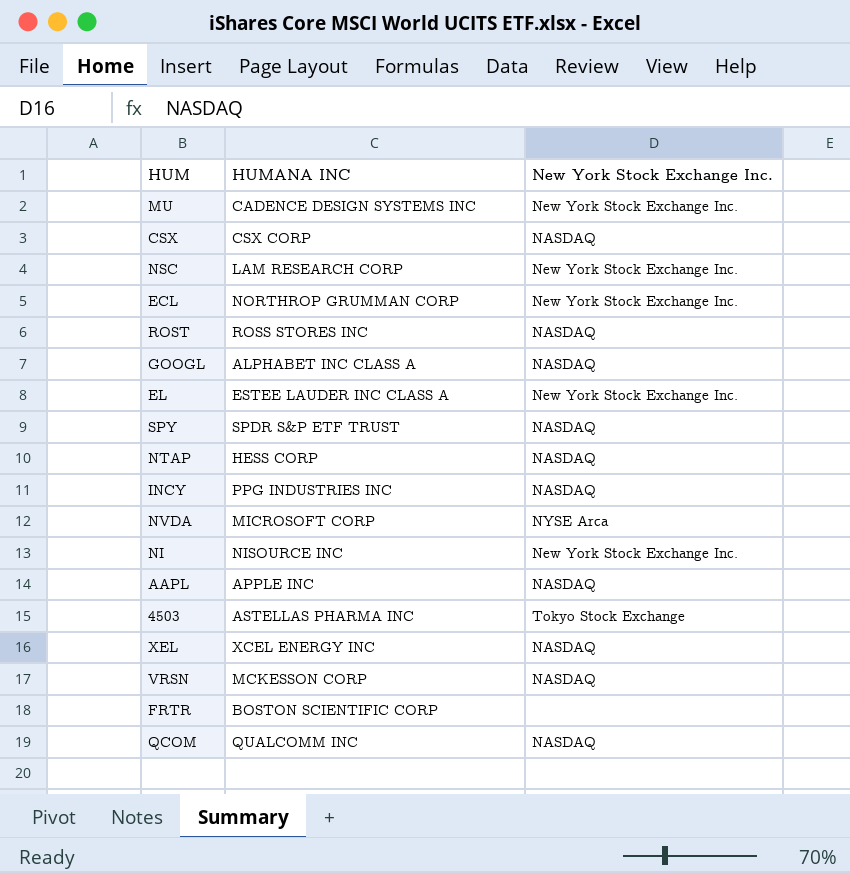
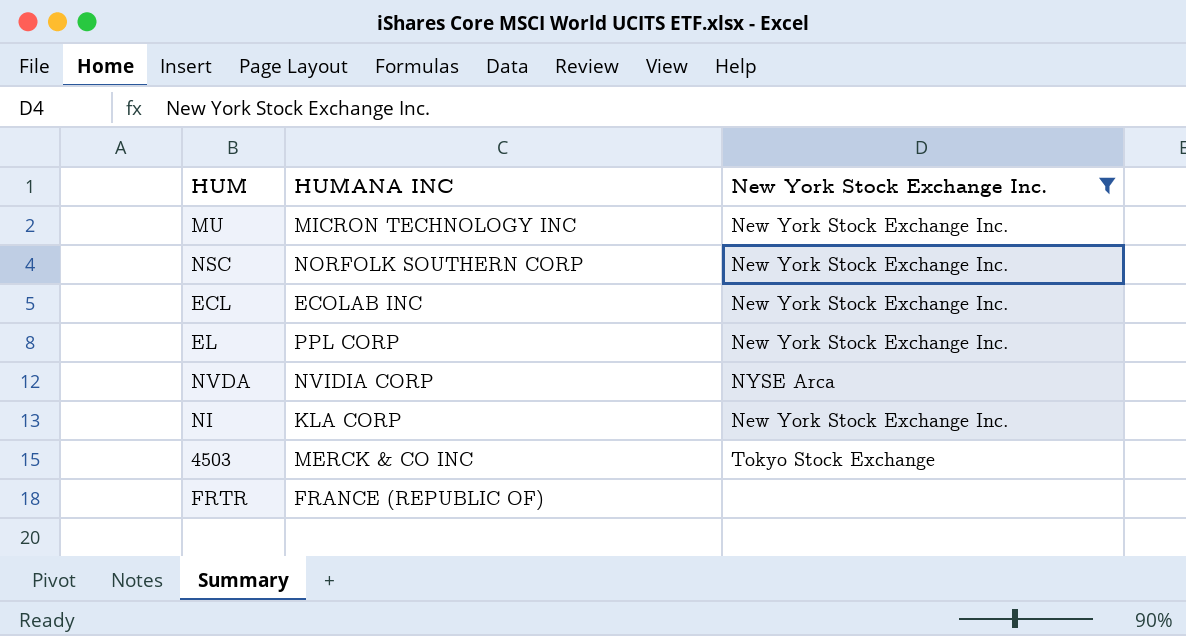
filter: none -> New York Stock Exchange Inc. != NASDAQ
MU | HUMANA INC: CADENCE DESIGN SYSTEMS INC -> MICRON TECHNOLOGY INC
NSC | HUMANA INC: LAM RESEARCH CORP -> NORFOLK SOUTHERN CORP
ECL | HUMANA INC: NORTHROP GRUMMAN CORP -> ECOLAB INC
EL | HUMANA INC: ESTEE LAUDER INC CLASS A -> PPL CORP
NVDA | HUMANA INC: MICROSOFT CORP -> NVIDIA CORP
NI | HUMANA INC: NISOURCE INC -> KLA CORP
4503 | HUMANA INC: ASTELLAS PHARMA INC -> MERCK & CO INC
FRTR | HUMANA INC: BOSTON SCIENTIFIC CORP -> FRANCE (REPUBLIC OF)

